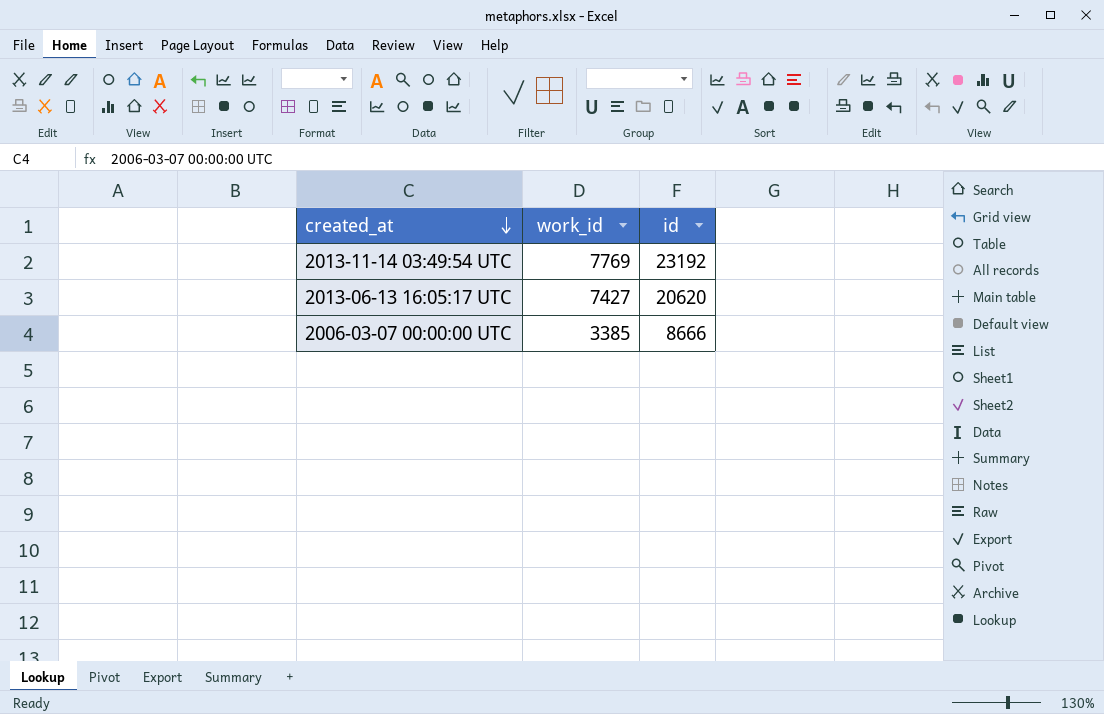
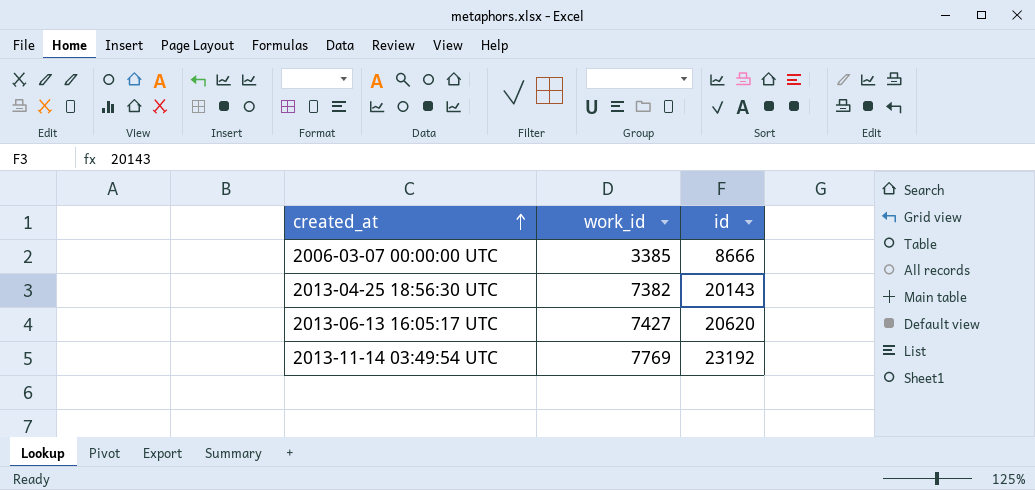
row order: created_at descending -> created_at ascending
row 2013-04-25 18:56:30 UTC: none -> 7382 | 20143

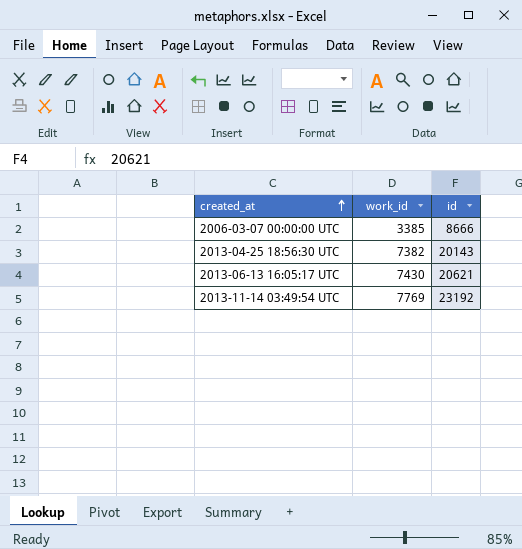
2013-06-13 16:05:17 UTC | work_id: 7427 -> 7430
2013-06-13 16:05:17 UTC | id: 20620 -> 20621

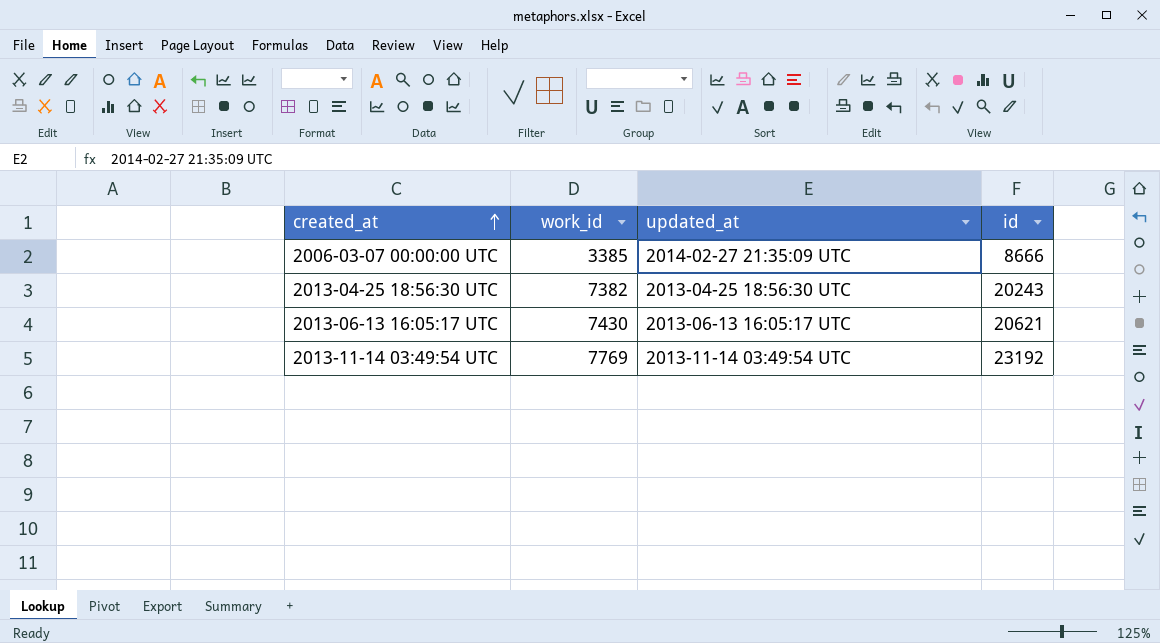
column updated_at | position: none -> 3
2013-04-25 18:56:30 UTC | id: 20143 -> 20243

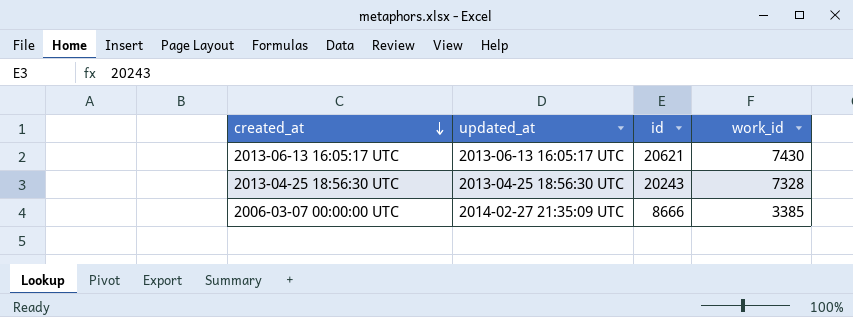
row order: created_at ascending -> created_at descending
column work_id | position: 2 -> 4
row 2013-11-14 03:49:54 UTC: 7769 | 2013-11-14 03:49:54 UTC | 23192 -> none
2013-04-25 18:56:30 UTC | work_id: 7382 -> 7328

